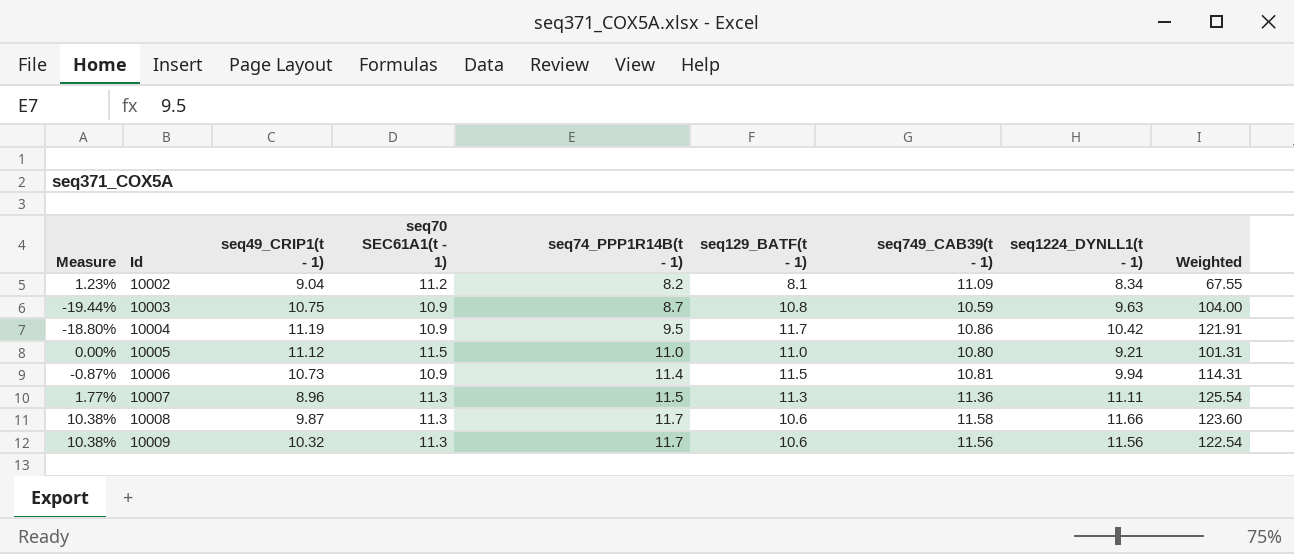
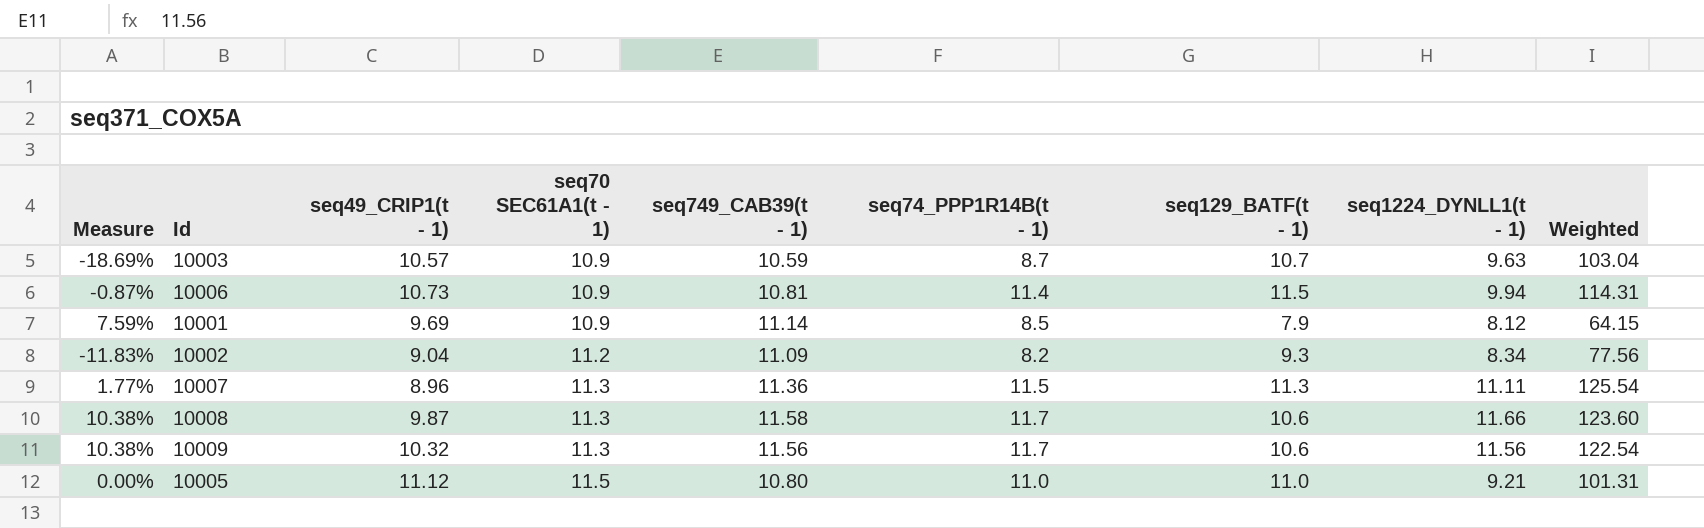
row order: Id ascending -> seq70 SEC61A1(t - 1) ascending
column seq749_CAB39(t - 1) | position: 7 -> 5
row 10004: -18.80% | 11.19 | 10.9 | 9.5 | 11.7 | 10.86 | 10.42 | 121.91 -> none
10003 | Measure: -19.44% -> -18.69%
10003 | seq49_CRIP1(t - 1): 10.75 -> 10.57
10003 | seq129_BATF(t - 1): 10.8 -> 10.7
10003 | Weighted: 104.00 -> 103.04
row 10001: none -> 7.59% | 9.69 | 10.9 | 11.14 | 8.5 | 7.9 | 8.12 | 64.15
10002 | Measure: 1.23% -> -11.83%
10002 | seq129_BATF(t - 1): 8.1 -> 9.3
10002 | Weighted: 67.55 -> 77.56

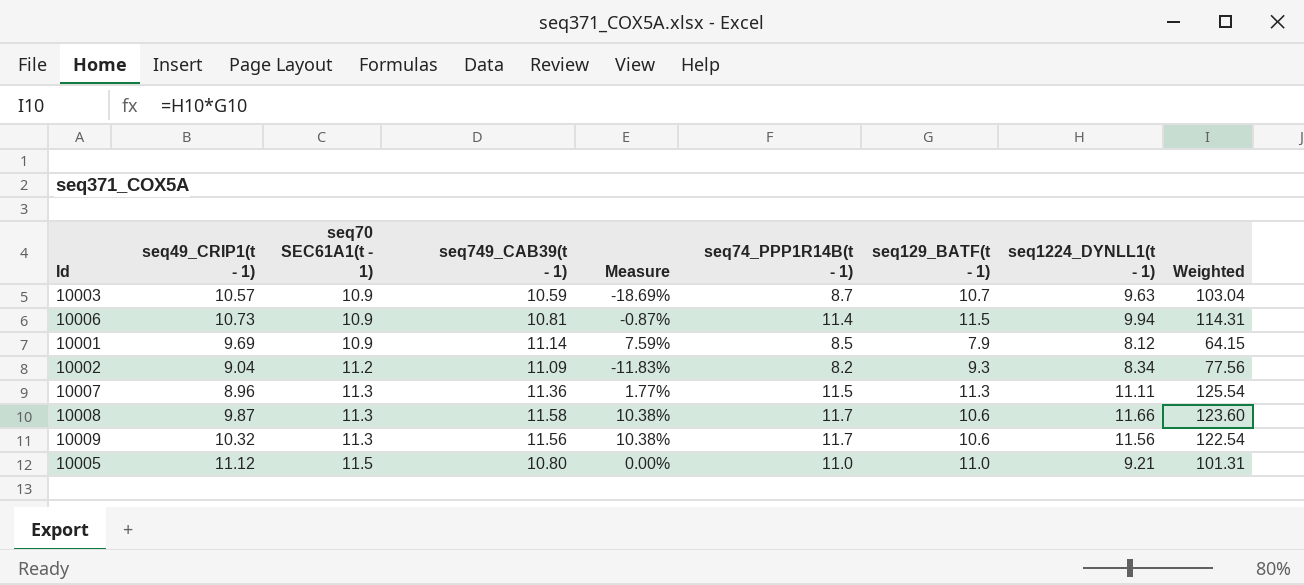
column Measure | position: 1 -> 5

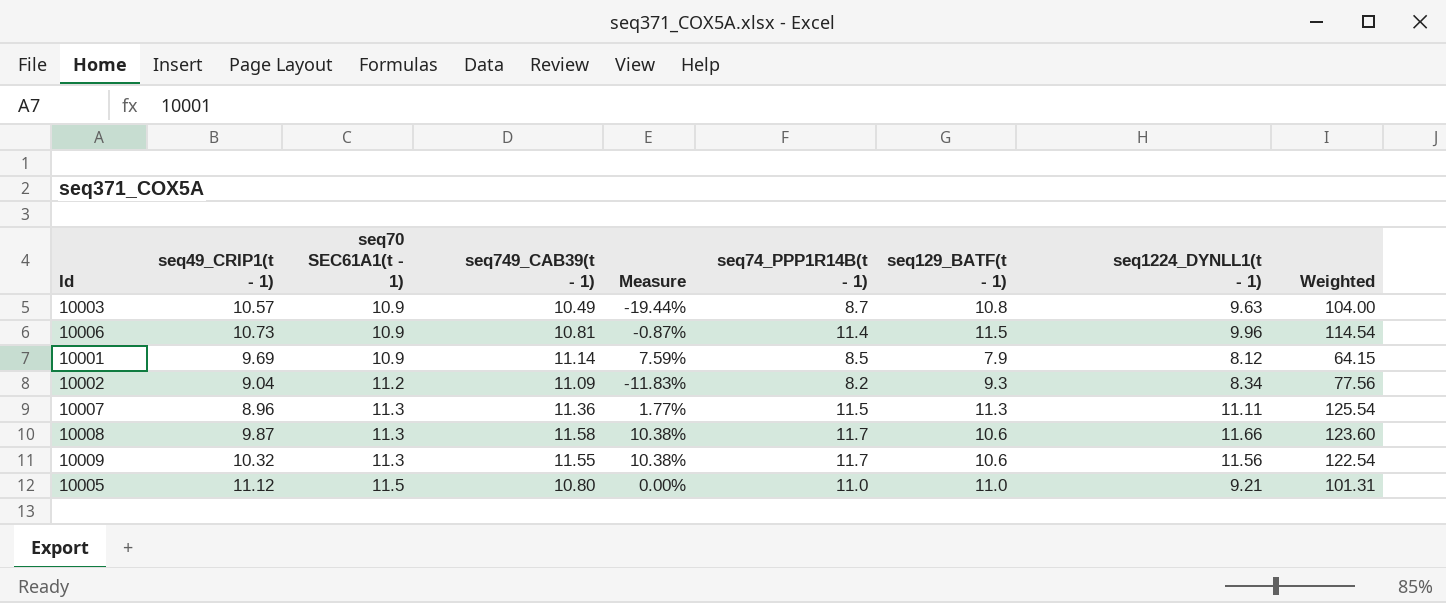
10003 | seq749_CAB39(t - 1): 10.59 -> 10.49
10003 | Measure: -18.69% -> -19.44%
10003 | seq129_BATF(t - 1): 10.7 -> 10.8
10003 | Weighted: 103.04 -> 104.00
10006 | seq1224_DYNLL1(t - 1): 9.94 -> 9.96
10006 | Weighted: 114.31 -> 114.54
10009 | seq749_CAB39(t - 1): 11.56 -> 11.55

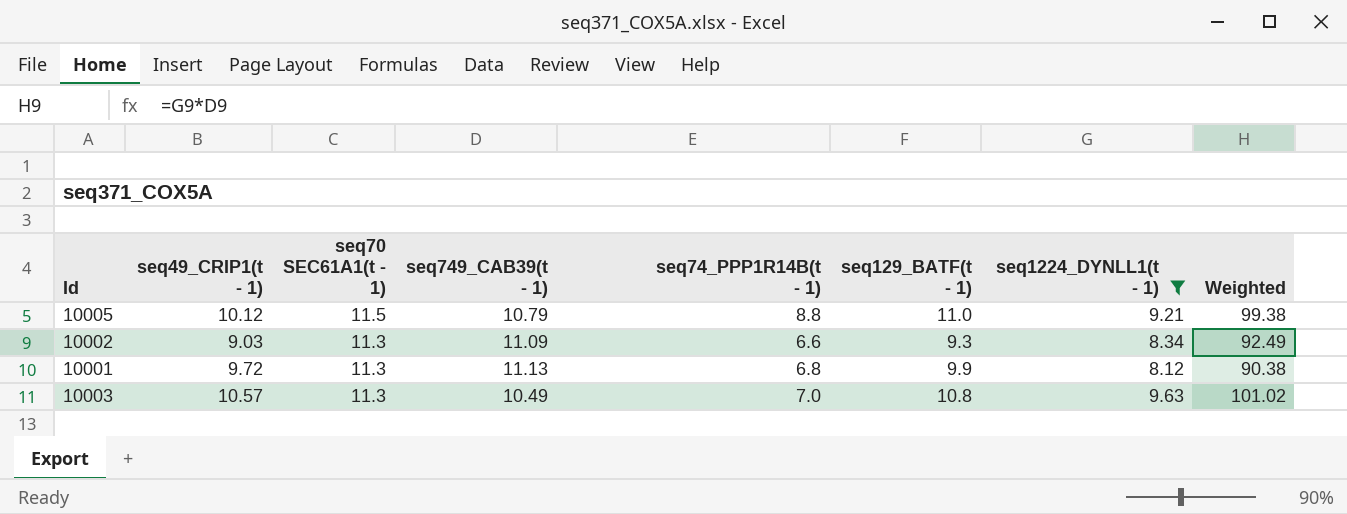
filter: none -> seq1224_DYNLL1(t - 1) <= 9.63
row order: seq70 SEC61A1(t - 1) ascending -> seq70 SEC61A1(t - 1) descending
column Measure | formula: ([seq74_PPP1R14B(t - 1)] - [seq129_BATF(t - 1)]) / [seq129_BATF(t - 1)] -> none
column Weighted | formula: [seq129_BATF(t - 1)] * [seq1224_DYNLL1(t - 1)] -> [seq749_CAB39(t - 1)] * [seq1224_DYNLL1(t - 1)]
10005 | seq49_CRIP1(t - 1): 11.12 -> 10.12
10005 | seq749_CAB39(t - 1): 10.80 -> 10.79
10005 | seq74_PPP1R14B(t - 1): 11.0 -> 8.8
10002 | seq49_CRIP1(t - 1): 9.04 -> 9.03
10002 | seq70 SEC61A1(t - 1): 11.2 -> 11.3
10002 | seq74_PPP1R14B(t - 1): 8.2 -> 6.6
10001 | seq49_CRIP1(t - 1): 9.69 -> 9.72
10001 | seq70 SEC61A1(t - 1): 10.9 -> 11.3
10001 | seq749_CAB39(t - 1): 11.14 -> 11.13
10001 | seq74_PPP1R14B(t - 1): 8.5 -> 6.8
10001 | seq129_BATF(t - 1): 7.9 -> 9.9
10003 | seq70 SEC61A1(t - 1): 10.9 -> 11.3
10003 | seq74_PPP1R14B(t - 1): 8.7 -> 7.0

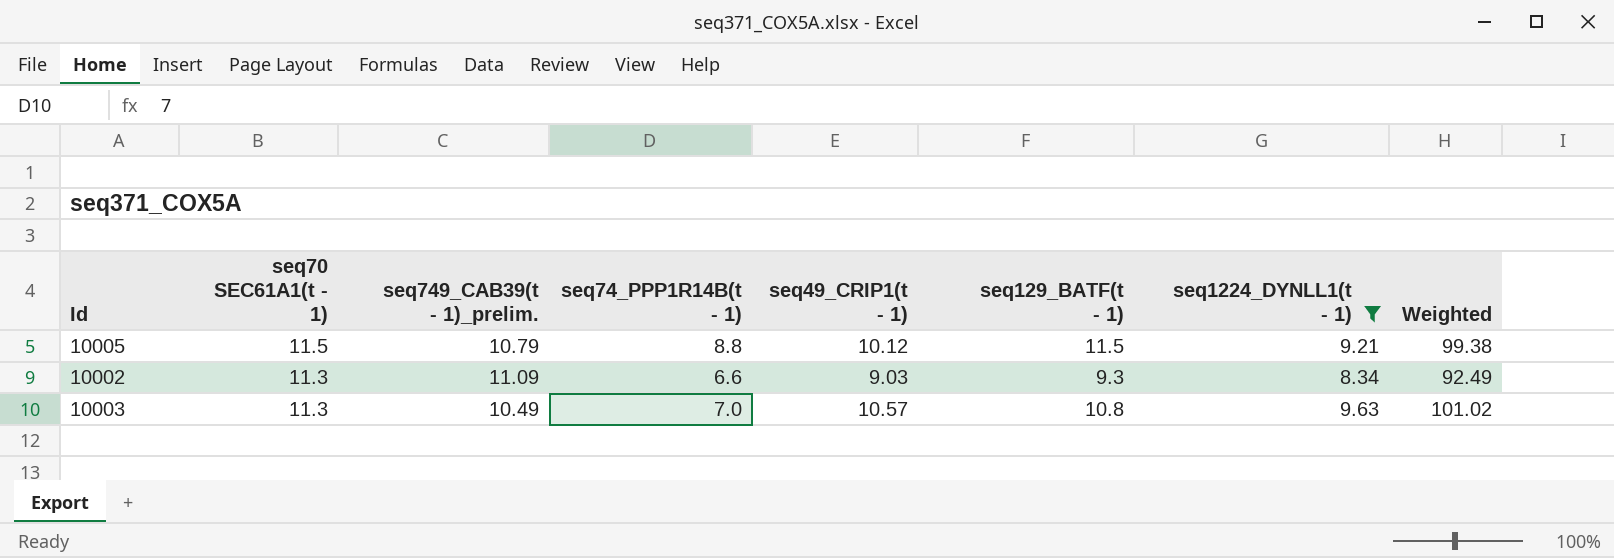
column name: seq749_CAB39(t - 1) -> seq749_CAB39(t - 1)_prelim.
column seq49_CRIP1(t - 1) | position: 2 -> 5
row 10001: 9.72 | 11.3 | 11.13 | 6.8 | 9.9 | 8.12 | 90.38 -> none
10005 | seq129_BATF(t - 1): 11.0 -> 11.5

